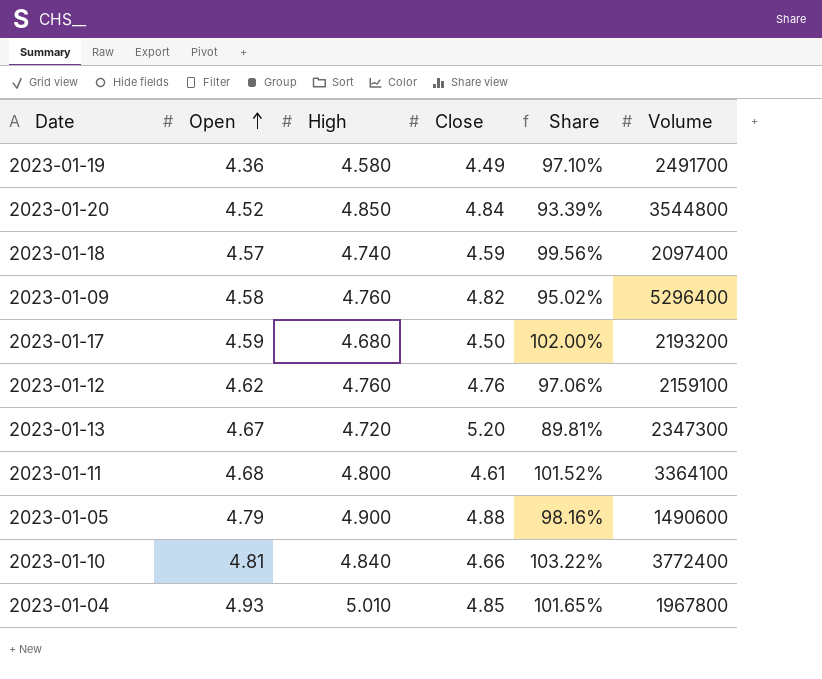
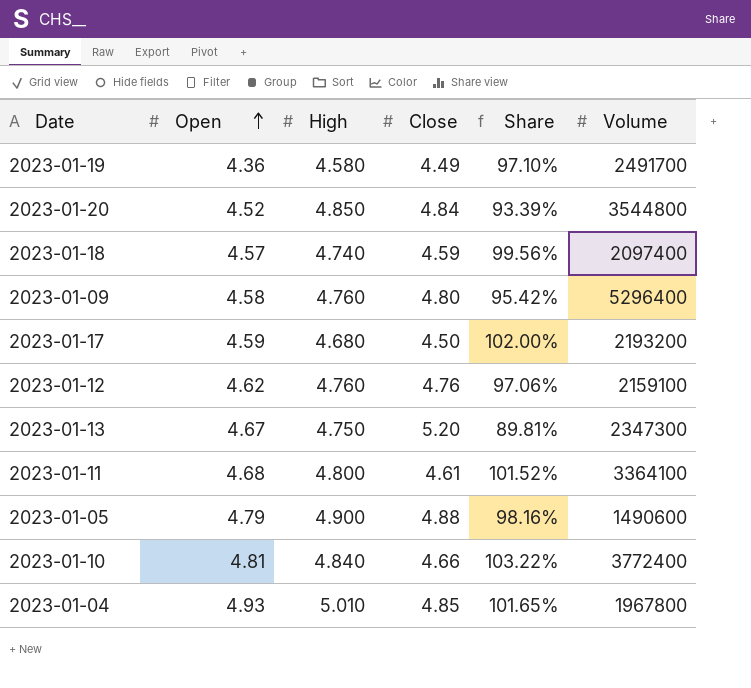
2023-01-09 | Close: 4.82 -> 4.80
2023-01-09 | Share: 95.02% -> 95.42%
2023-01-13 | High: 4.720 -> 4.750

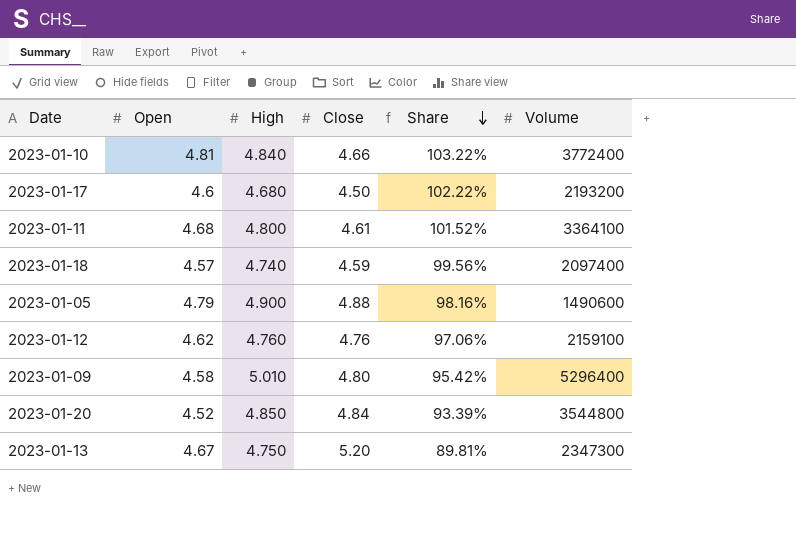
row order: Open ascending -> Share descending
row 2023-01-19: 4.36 | 4.580 | 4.49 | 97.10% | 2491700 -> none
row 2023-01-04: 4.93 | 5.010 | 4.85 | 101.65% | 1967800 -> none
2023-01-17 | Open: 4.59 -> 4.6
2023-01-17 | Share: 102.00% -> 102.22%
2023-01-09 | High: 4.760 -> 5.010

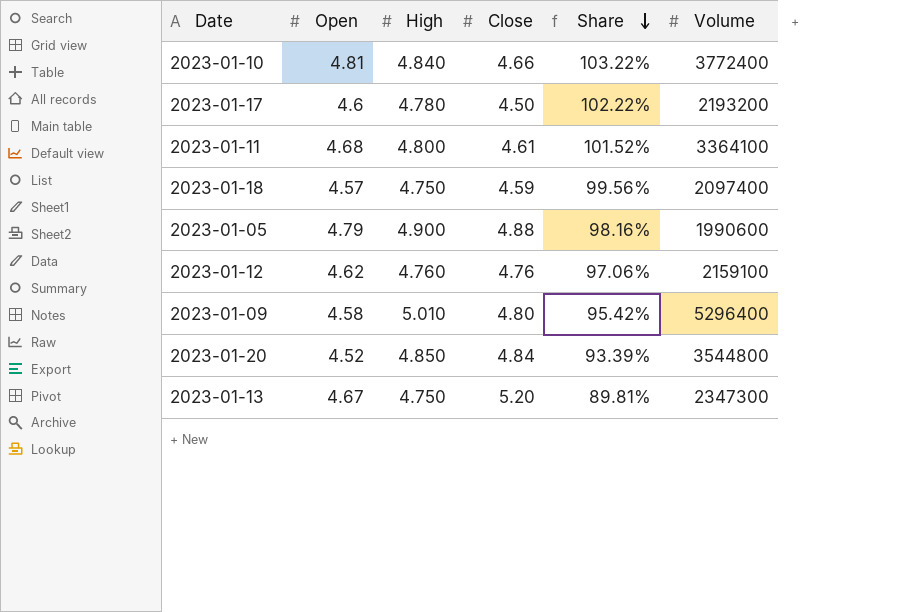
2023-01-17 | High: 4.680 -> 4.780
2023-01-18 | High: 4.740 -> 4.750
2023-01-05 | Volume: 1490600 -> 1990600

